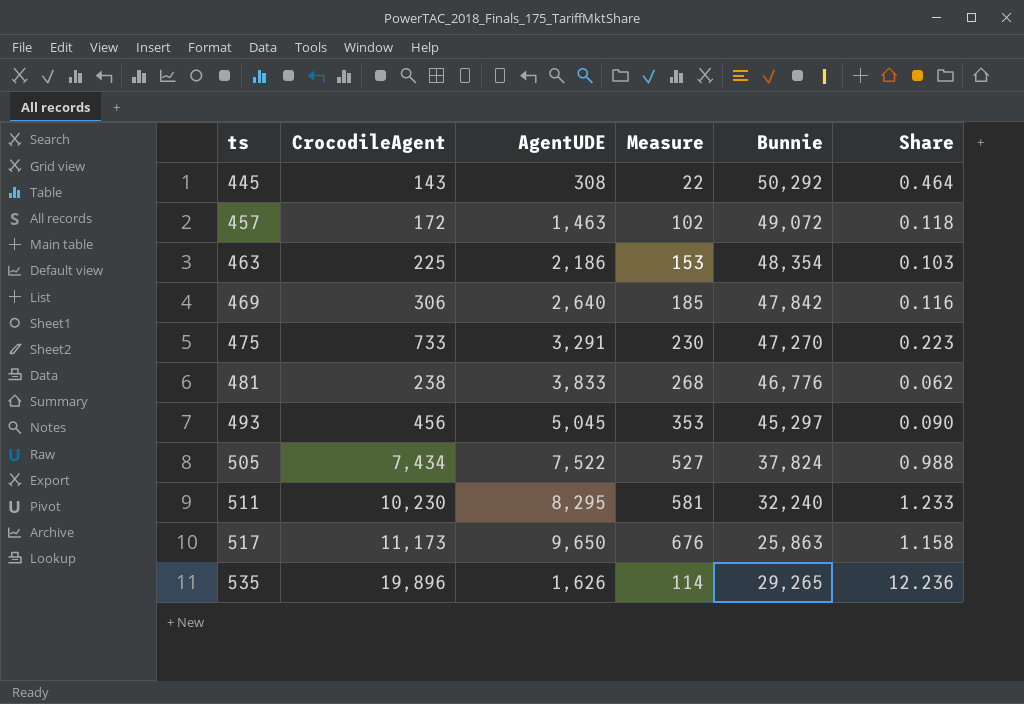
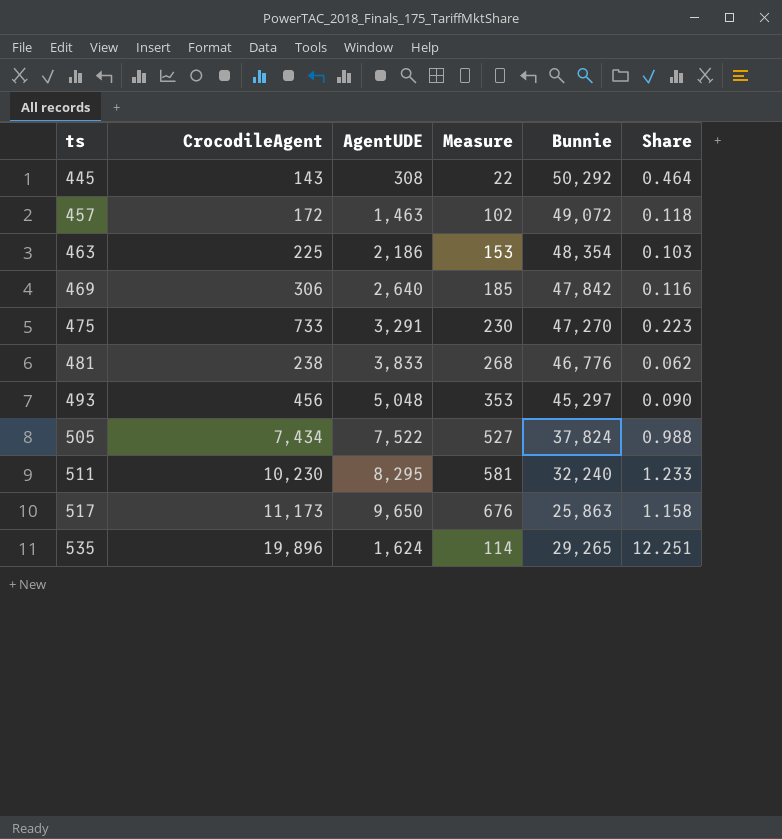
493 | AgentUDE: 5,045 -> 5,048
535 | AgentUDE: 1,626 -> 1,624
535 | Share: 12.236 -> 12.251

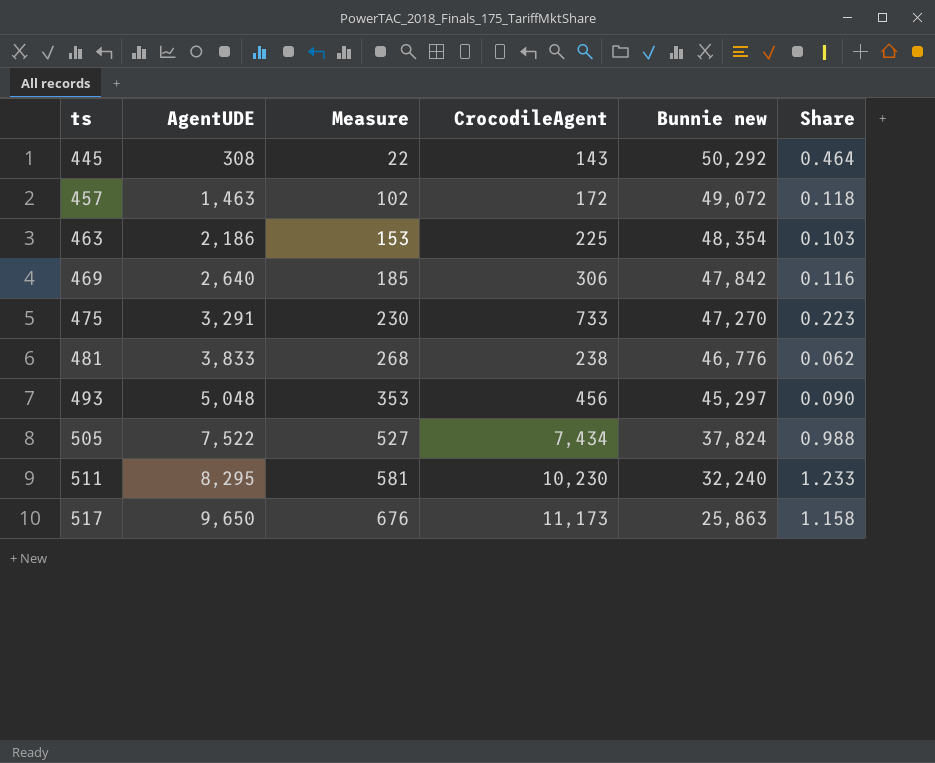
column CrocodileAgent | position: 2 -> 4
column name: Bunnie -> Bunnie new
row 535: 19,896 | 1,624 | 114 | 29,265 | 12.251 -> none

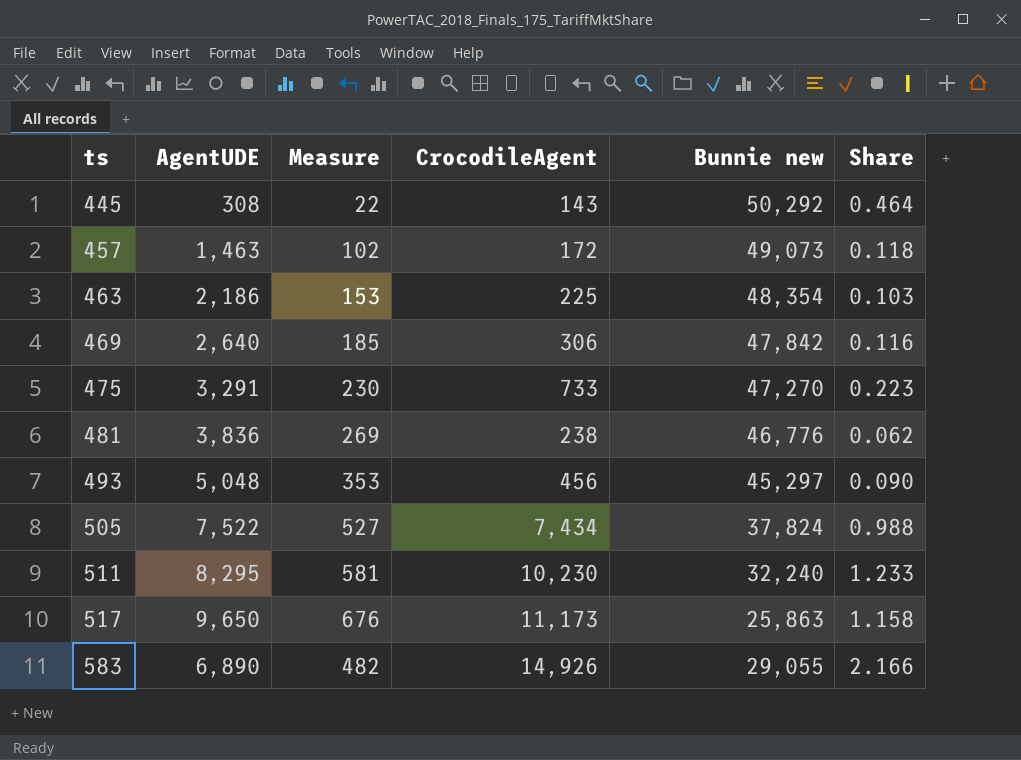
457 | Bunnie new: 49,072 -> 49,073
481 | AgentUDE: 3,833 -> 3,836
481 | Measure: 268 -> 269
row 583: none -> 6,890 | 482 | 14,926 | 29,055 | 2.166

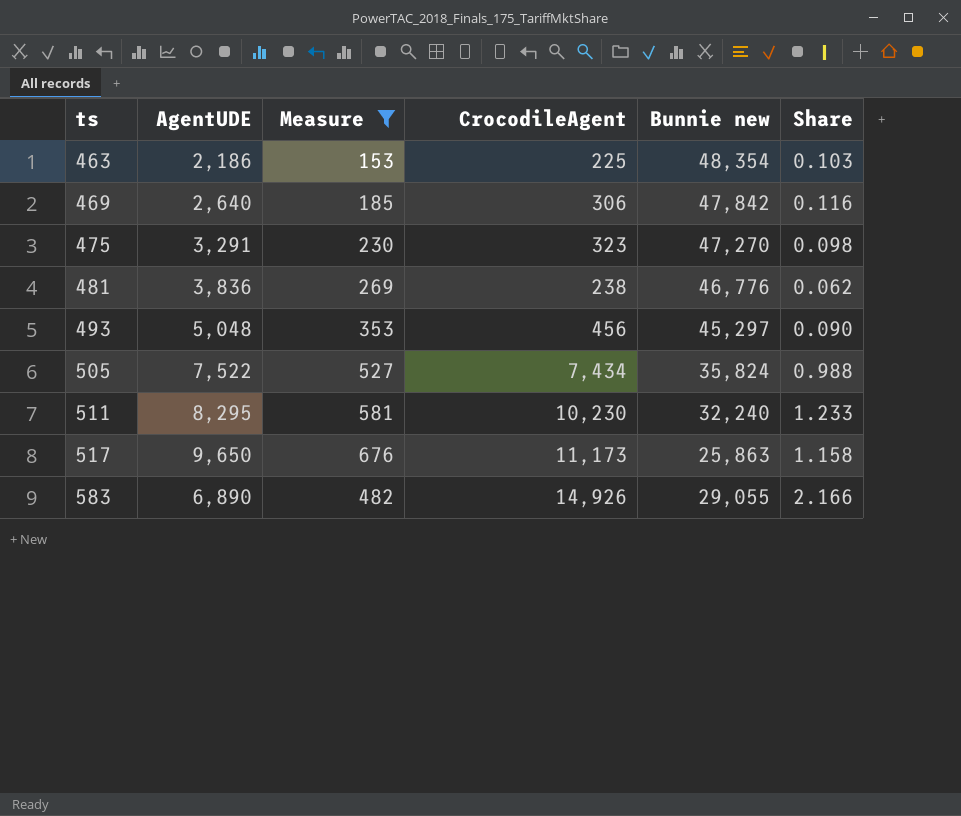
filter: none -> Measure >= 153
475 | CrocodileAgent: 733 -> 323
475 | Share: 0.223 -> 0.098
505 | Bunnie new: 37,824 -> 35,824

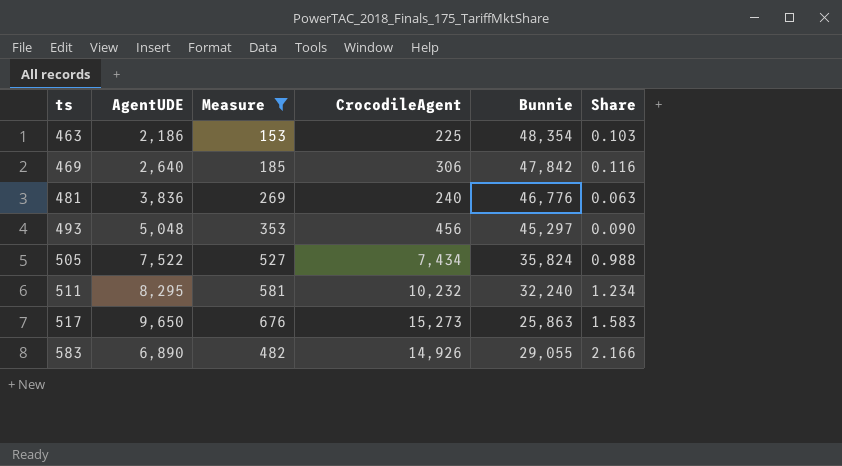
column name: Bunnie new -> Bunnie
row 475: 3,291 | 230 | 323 | 47,270 | 0.098 -> none
481 | CrocodileAgent: 238 -> 240
481 | Share: 0.062 -> 0.063
511 | CrocodileAgent: 10,230 -> 10,232
511 | Share: 1.233 -> 1.234
517 | CrocodileAgent: 11,173 -> 15,273
517 | Share: 1.158 -> 1.583

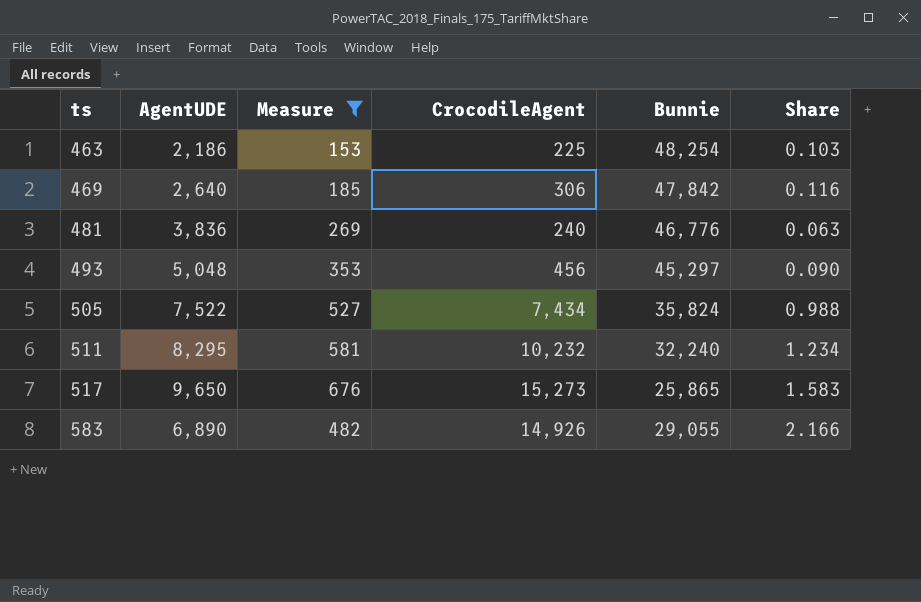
463 | Bunnie: 48,354 -> 48,254
517 | Bunnie: 25,863 -> 25,865

